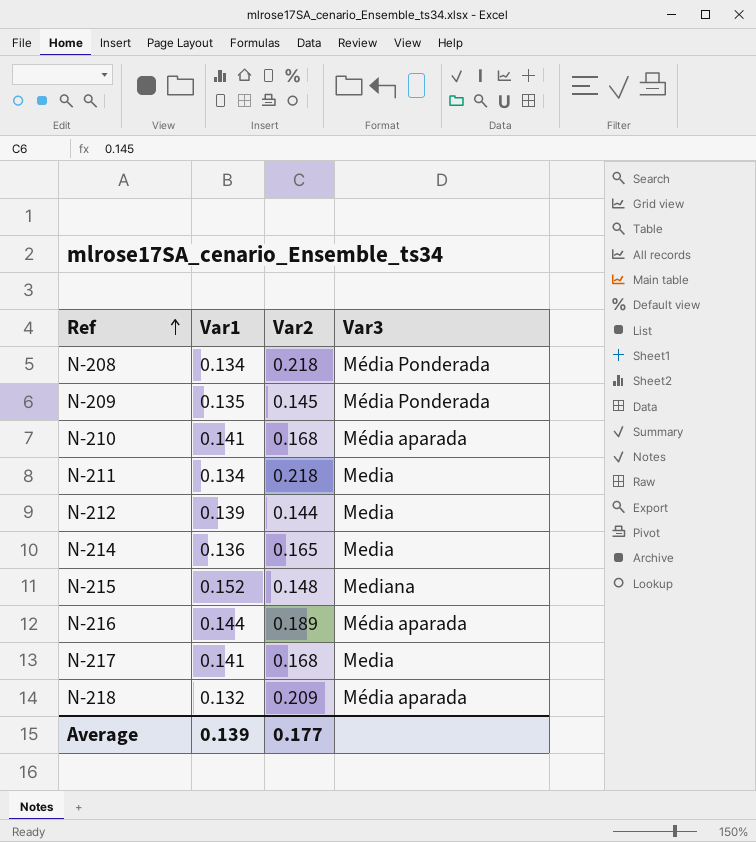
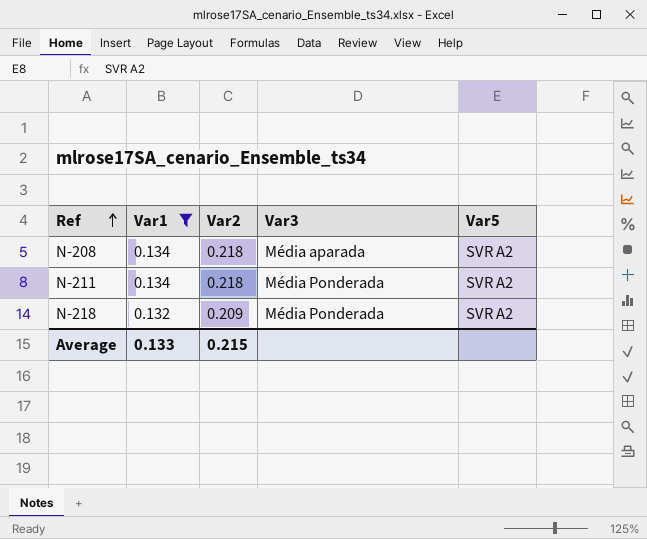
filter: none -> Var1 <= 0.134
column Var5 | position: none -> 5
N-208 | Var3: Média Ponderada -> Média aparada
N-211 | Var3: Media -> Média Ponderada
N-218 | Var3: Média aparada -> Média Ponderada
Average | Var1: 0.139 -> 0.133
Average | Var2: 0.177 -> 0.215

